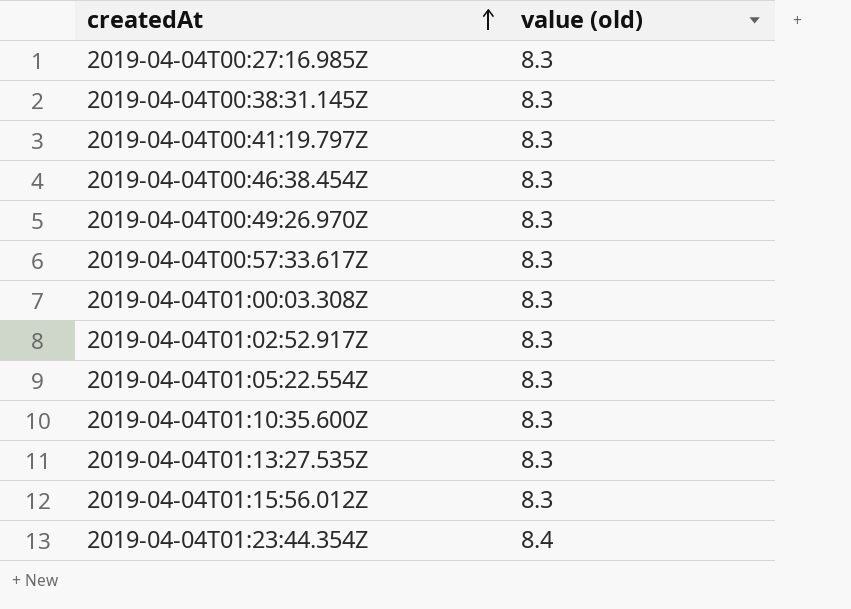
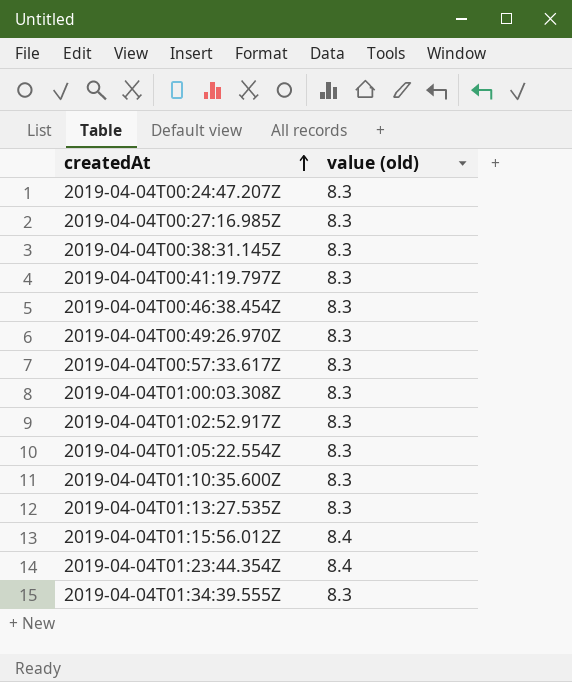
row 2019-04-04T00:24:47.207Z: none -> 8.3
2019-04-04T01:15:56.012Z | value (old): 8.3 -> 8.4
row 2019-04-04T01:34:39.555Z: none -> 8.3

